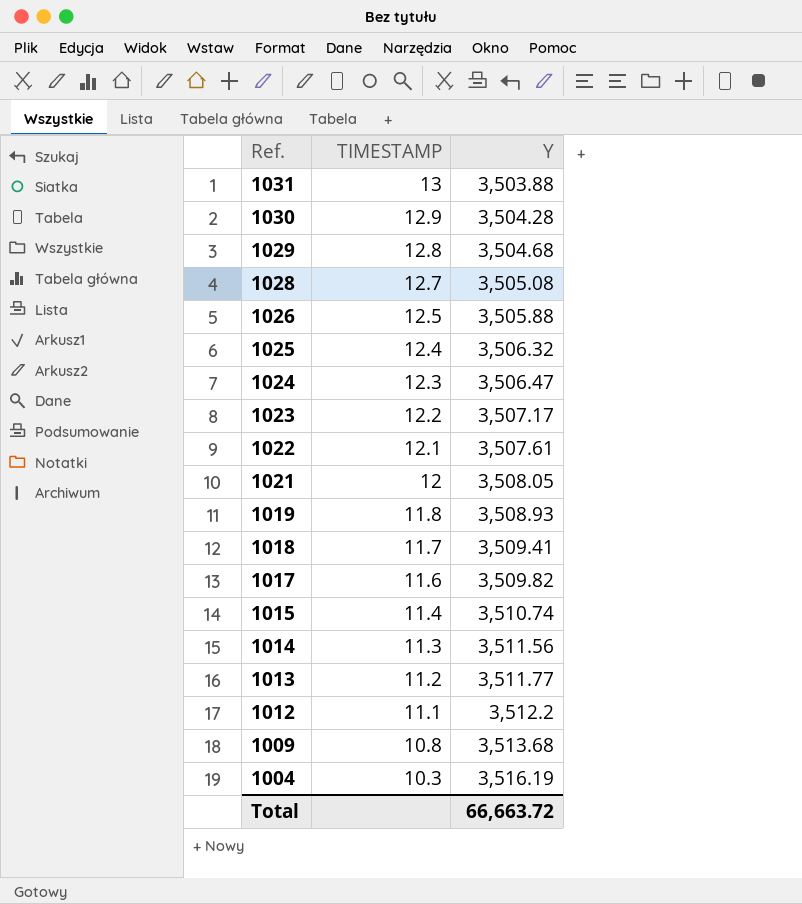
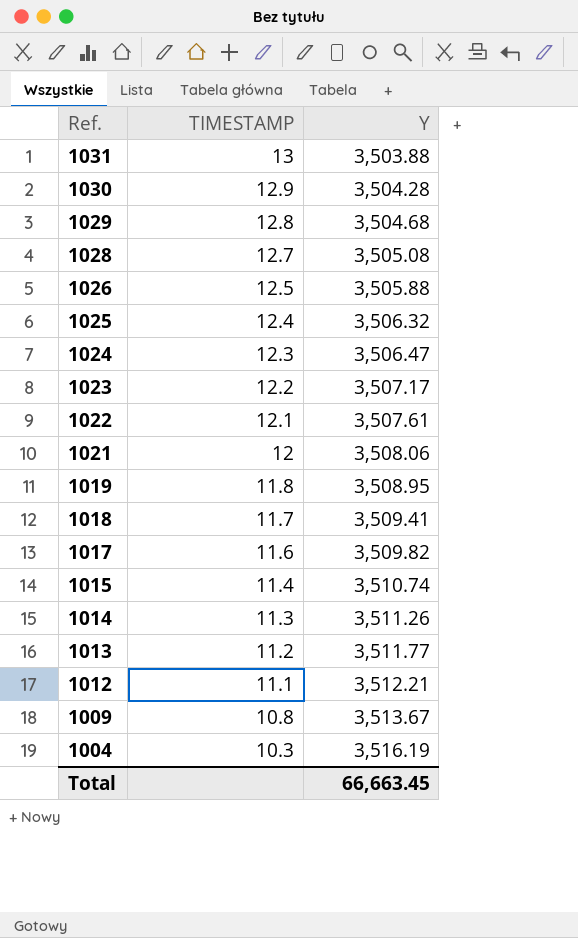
1021 | Y: 3,508.05 -> 3,508.06
1019 | Y: 3,508.93 -> 3,508.95
1014 | Y: 3,511.56 -> 3,511.26
1012 | Y: 3,512.2 -> 3,512.21
1009 | Y: 3,513.68 -> 3,513.67
Total | Y: 66,663.72 -> 66,663.45

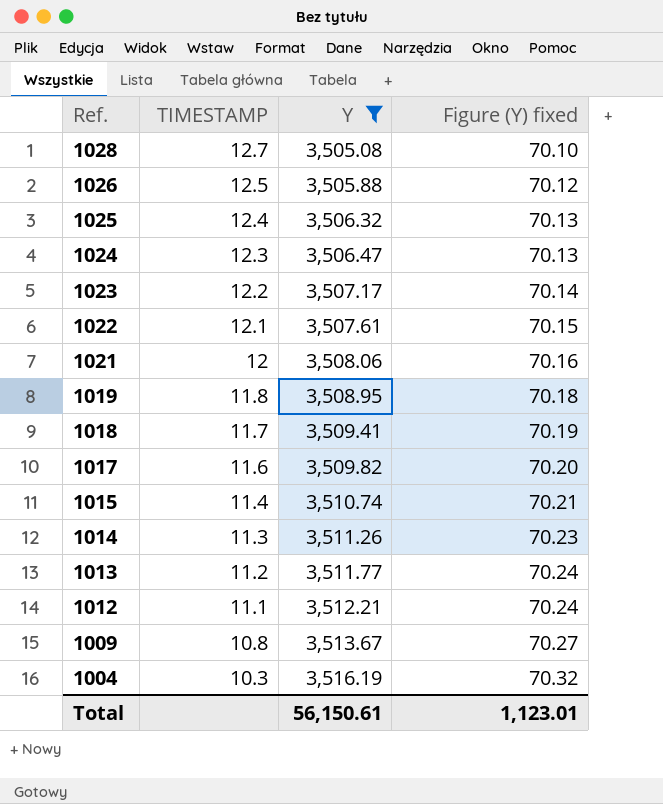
filter: none -> Y >= 3,505.08
column Figure (Y) fixed | formula: none -> [Y] * 0.02
Total | Y: 66,663.45 -> 56,150.61

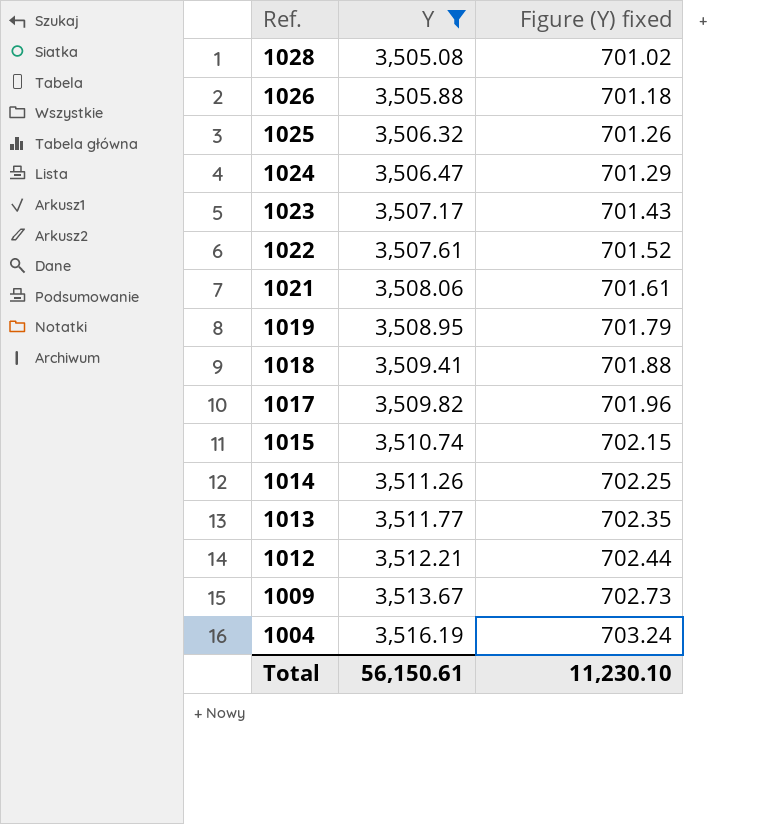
column TIMESTAMP | position: 2 -> none
column Figure (Y) fixed | formula: [Y] * 0.02 -> [Y] * 0.2
Total | Figure (Y) fixed: 1,123.01 -> 11,230.10

